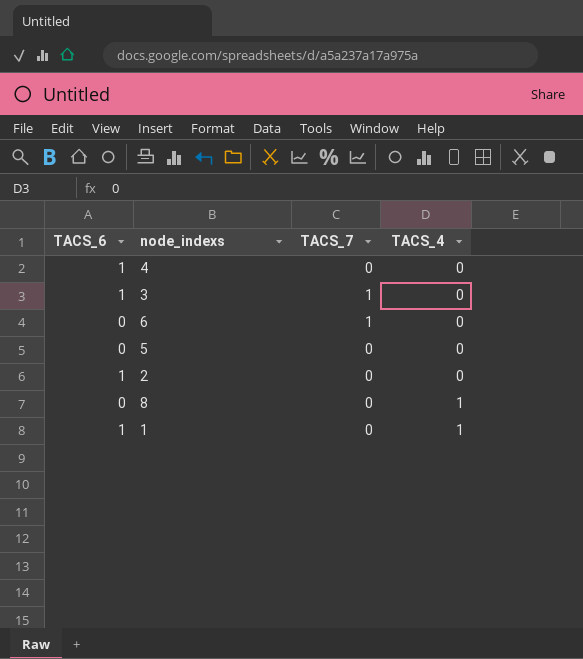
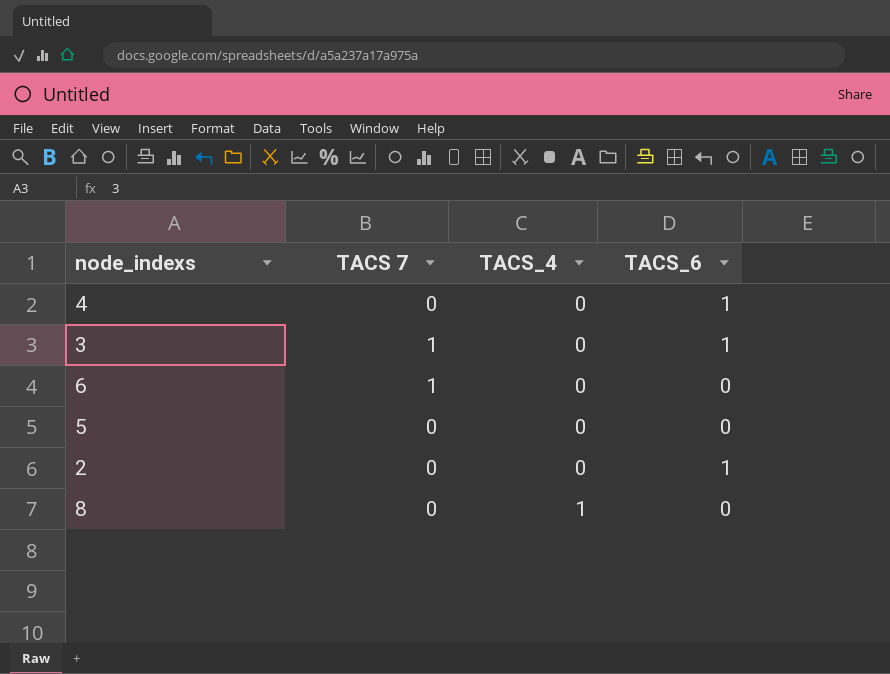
column name: TACS_7 -> TACS 7
column TACS_6 | position: 1 -> 4
row 1: 1 | 0 | 1 -> none

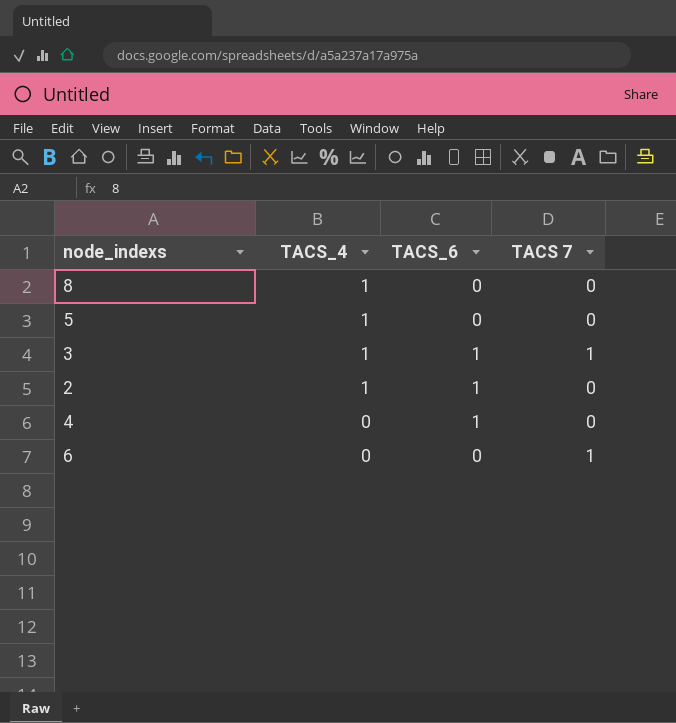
row order: TACS_4 ascending -> TACS_4 descending
column TACS 7 | position: 2 -> 4
5 | TACS_4: 0 -> 1
3 | TACS_4: 0 -> 1
2 | TACS_4: 0 -> 1

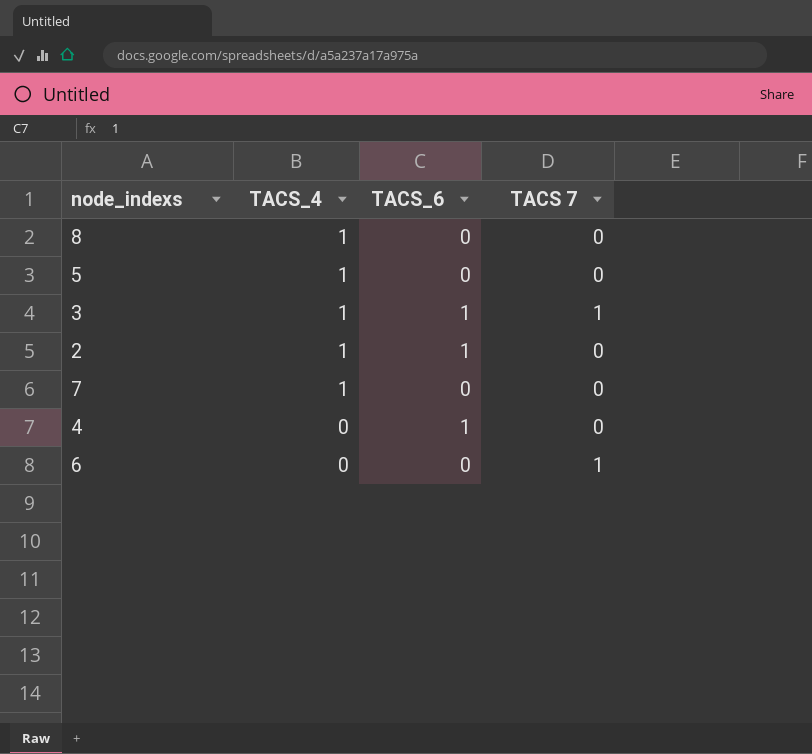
row 7: none -> 1 | 0 | 0

